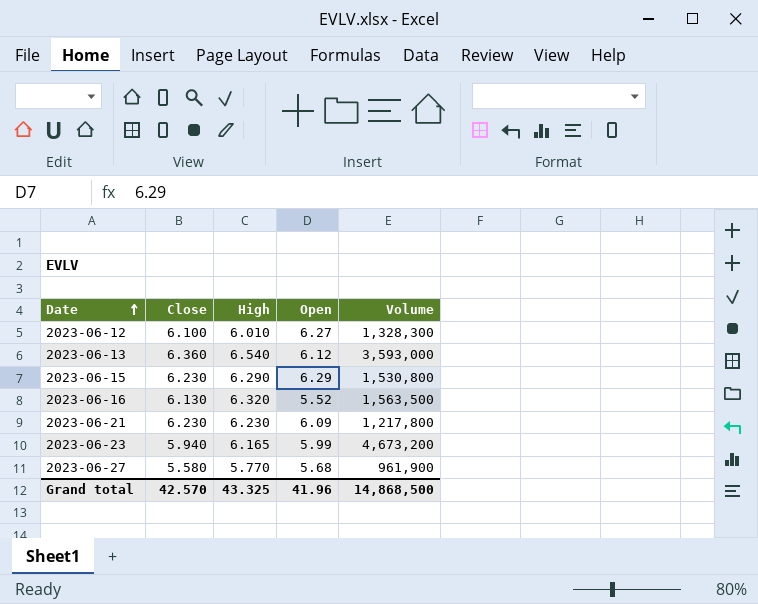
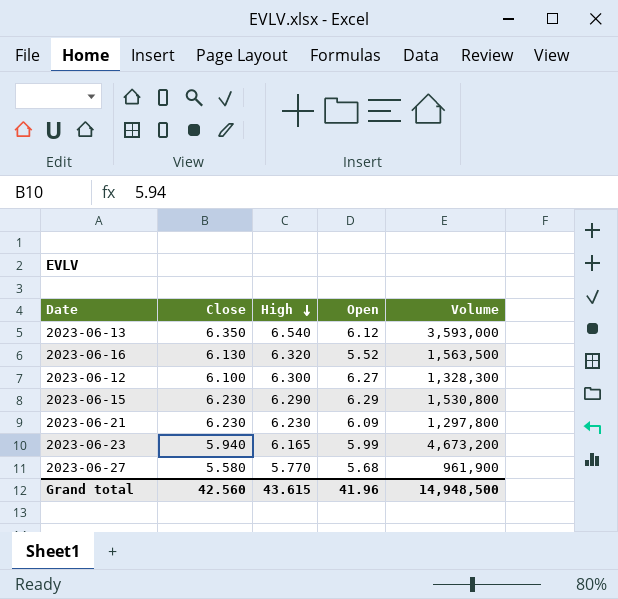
row order: Date ascending -> High descending
2023-06-13 | Close: 6.360 -> 6.350
2023-06-12 | High: 6.010 -> 6.300
2023-06-21 | Volume: 1,217,800 -> 1,297,800
Grand total | Close: 42.570 -> 42.560
Grand total | High: 43.325 -> 43.615
Grand total | Volume: 14,868,500 -> 14,948,500

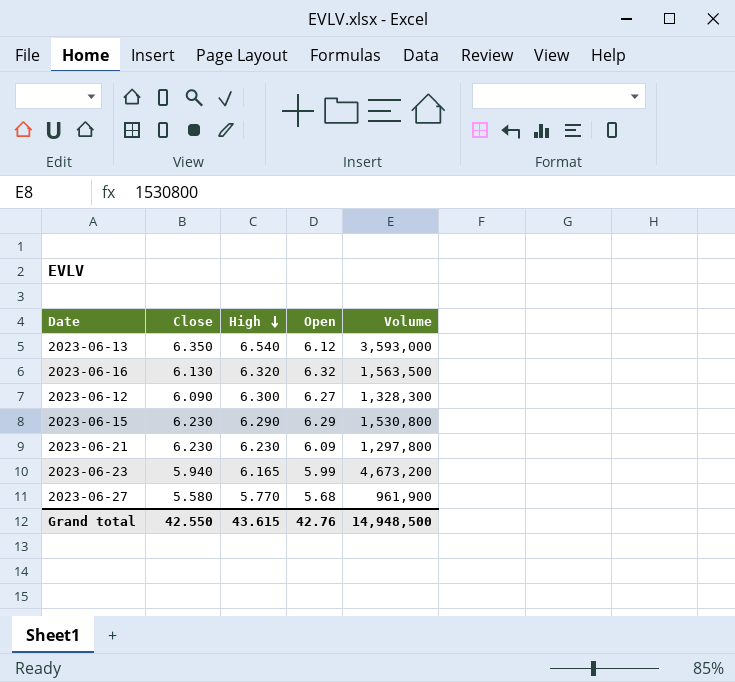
2023-06-16 | Open: 5.52 -> 6.32
2023-06-12 | Close: 6.100 -> 6.090
Grand total | Close: 42.560 -> 42.550
Grand total | Open: 41.96 -> 42.76

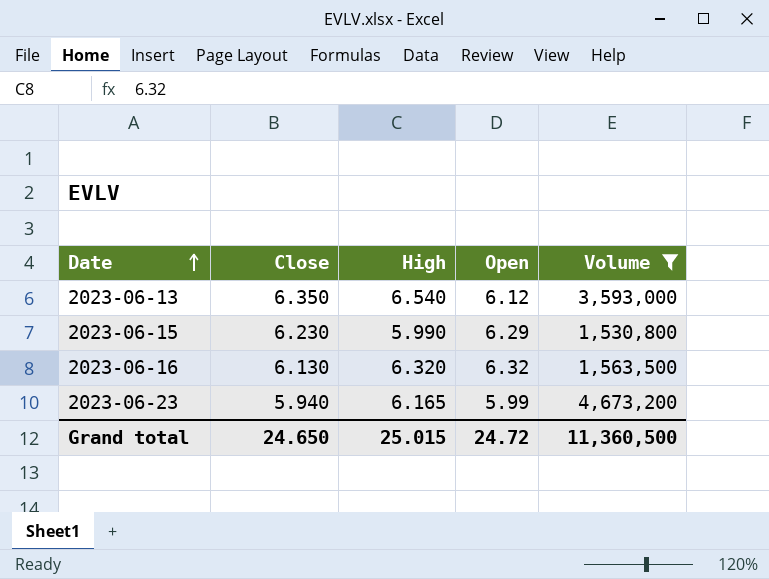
filter: none -> Volume >= 1,530,800
row order: High descending -> Date ascending
2023-06-15 | High: 6.290 -> 5.990
Grand total | Close: 42.550 -> 24.650
Grand total | High: 43.615 -> 25.015
Grand total | Open: 42.76 -> 24.72
Grand total | Volume: 14,948,500 -> 11,360,500

